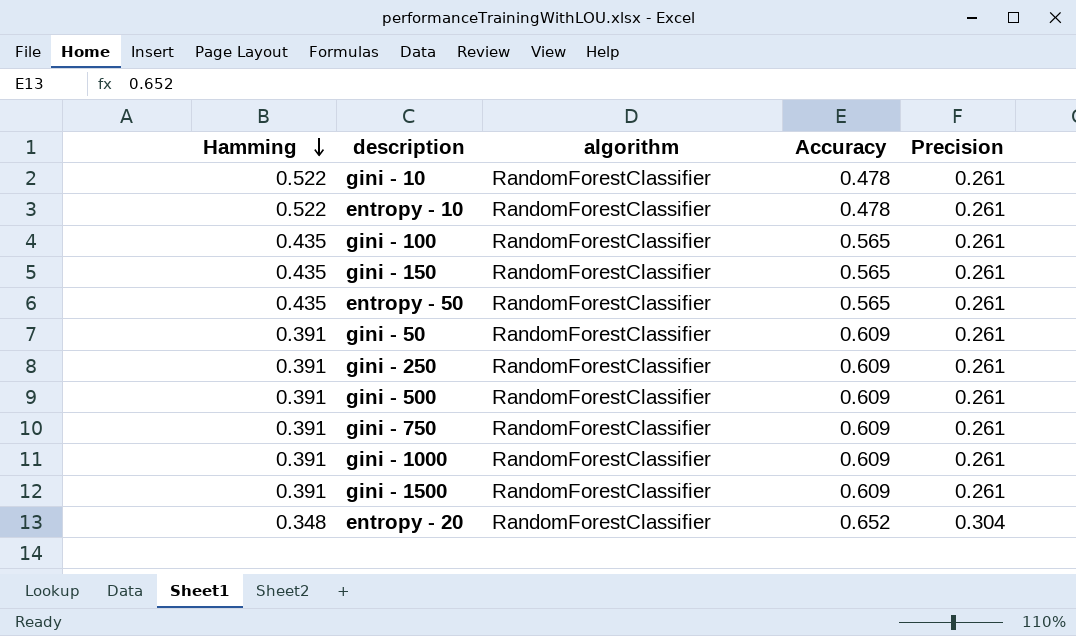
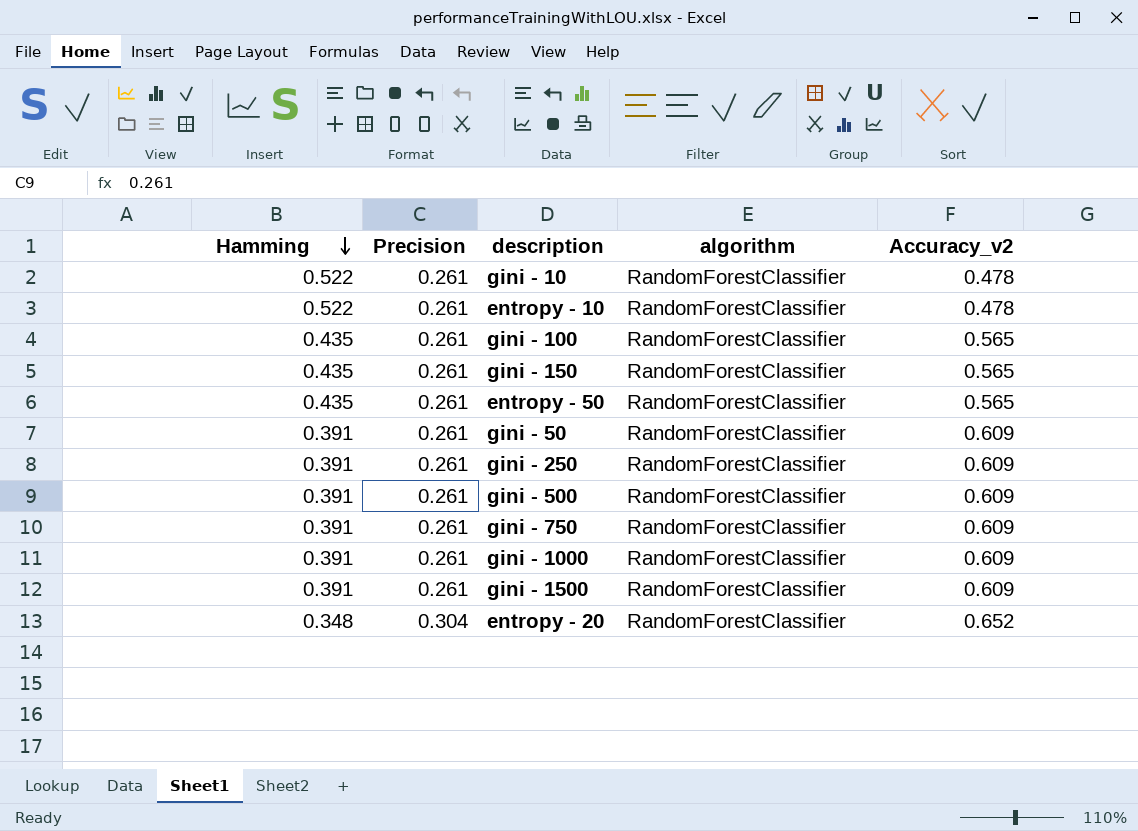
column Precision | position: 5 -> 2
column name: Accuracy -> Accuracy_v2

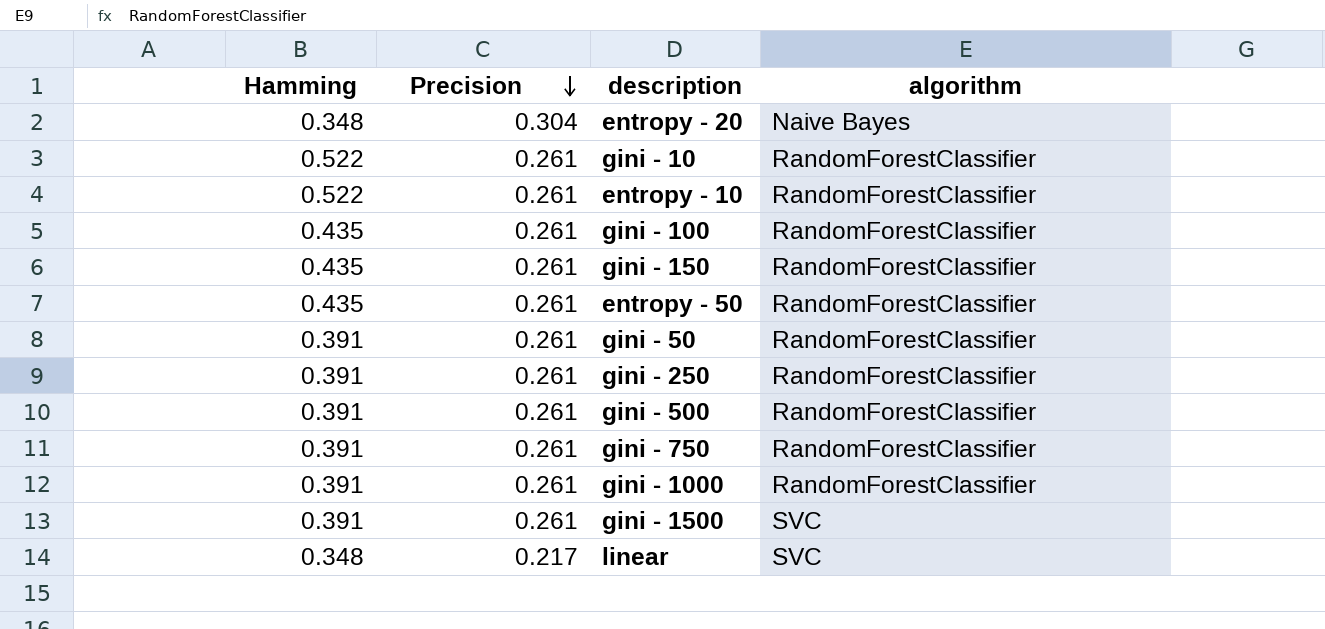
row order: Hamming descending -> Precision descending
column Accuracy_v2 | position: 5 -> none
entropy - 20 | algorithm: RandomForestClassifier -> Naive Bayes
gini - 1500 | algorithm: RandomForestClassifier -> SVC
row linear: none -> 0.348 | 0.217 | SVC

